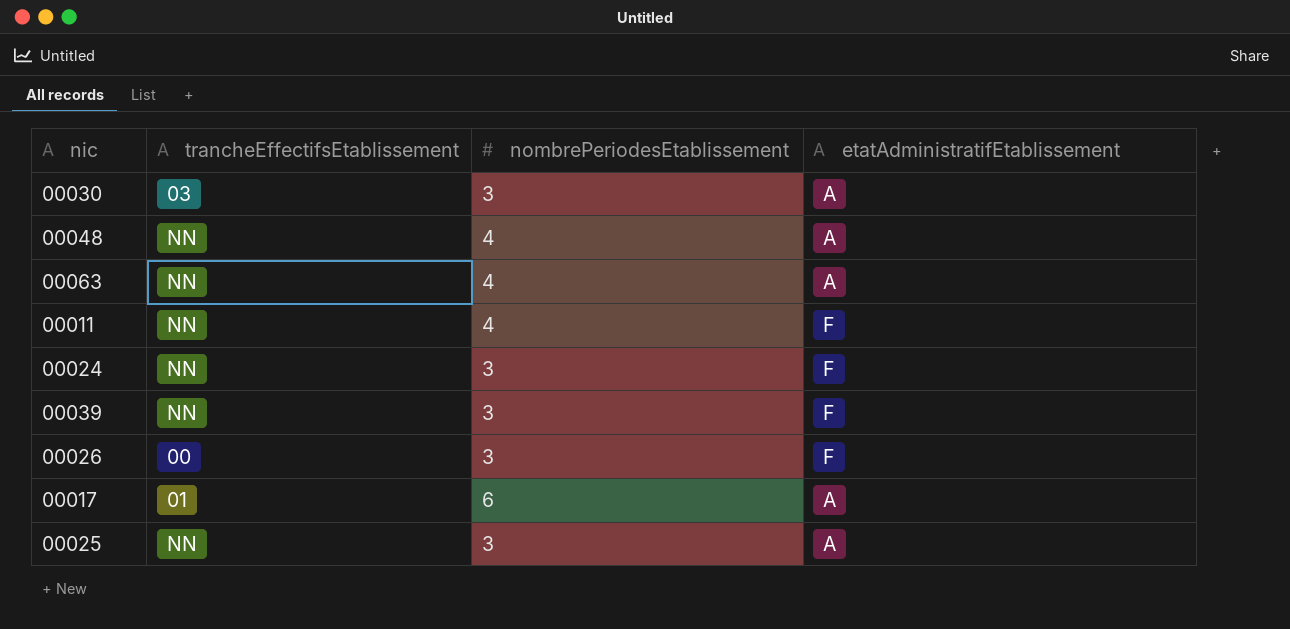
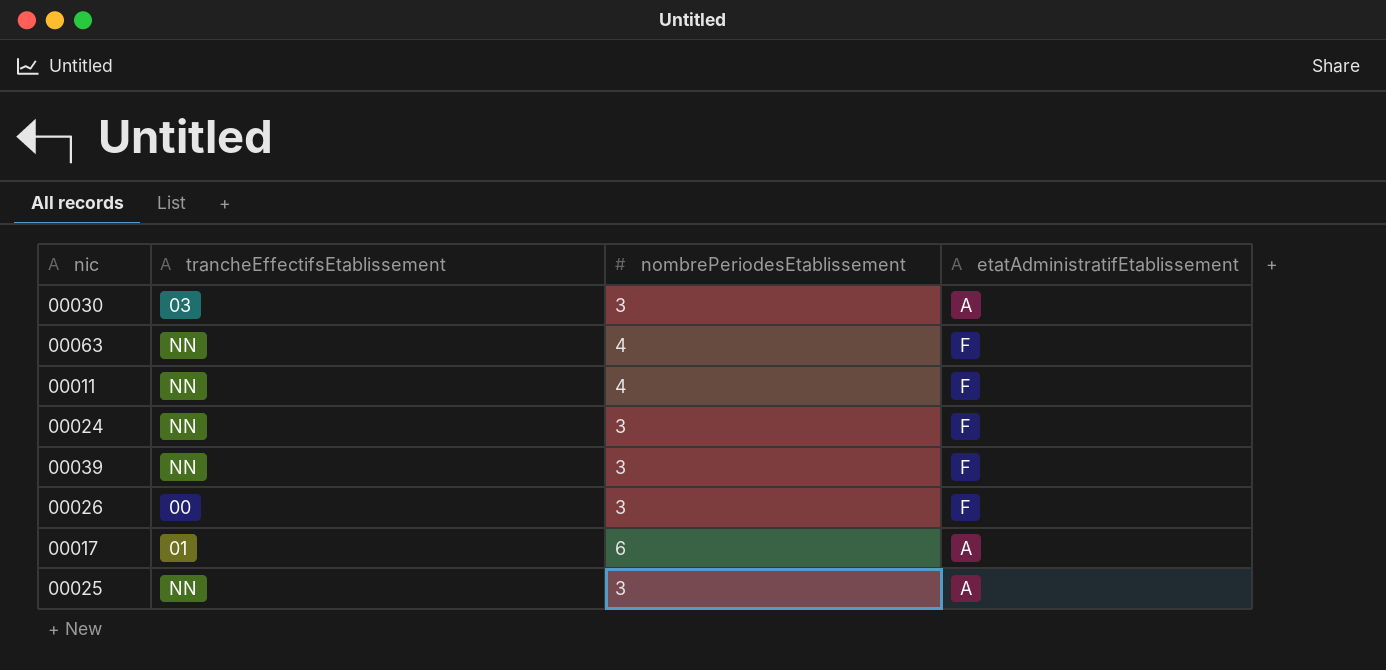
row 00048: NN | 4 | A -> none
00063 | etatAdministratifEtablissement: A -> F

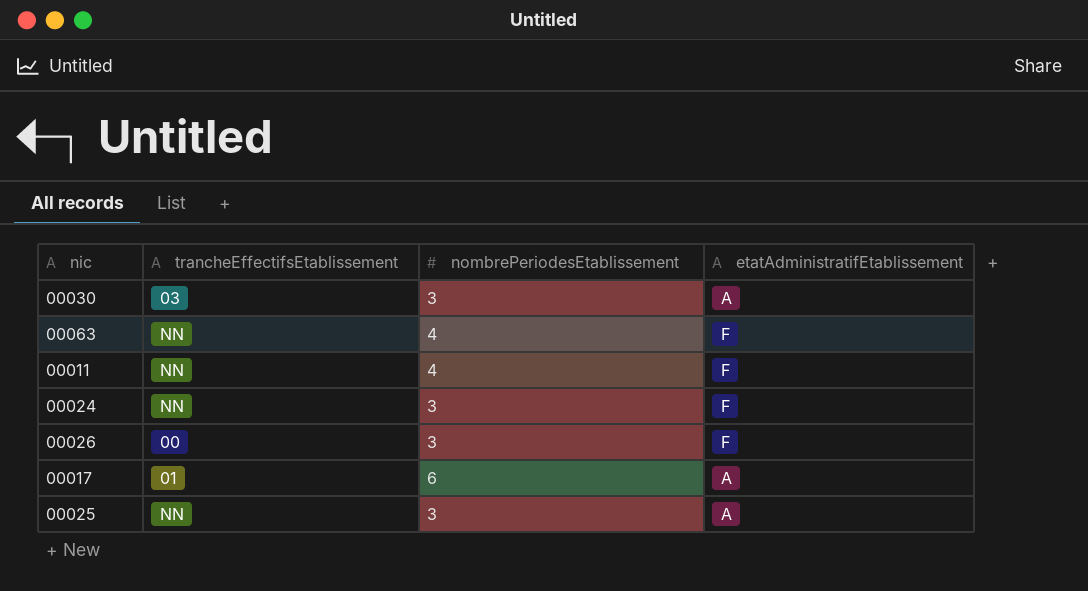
row 00039: NN | 3 | F -> none

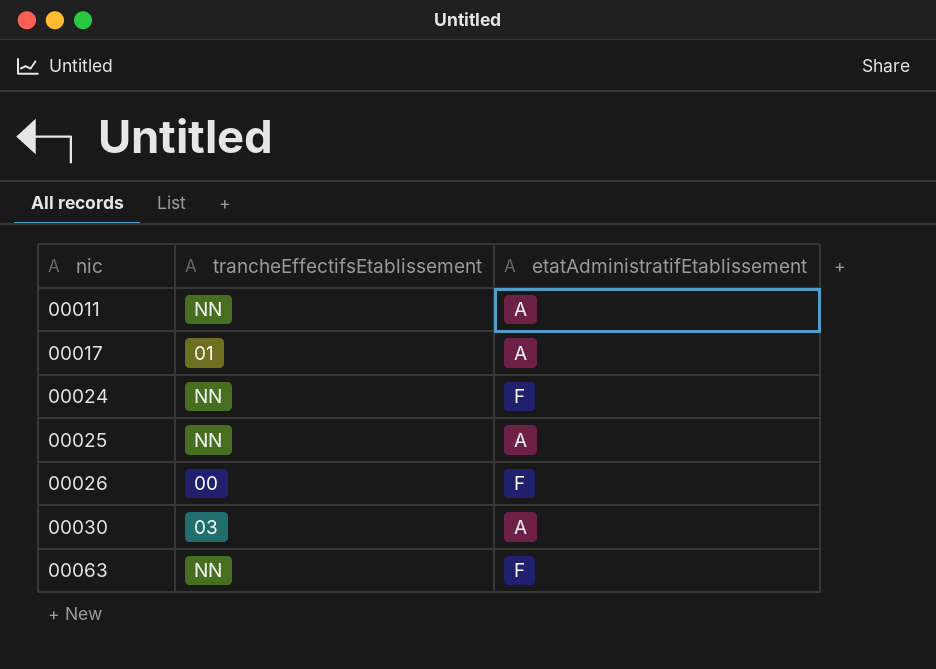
row order: none -> nic ascending
column nombrePeriodesEtablissement | position: 3 -> none
00011 | etatAdministratifEtablissement: F -> A

